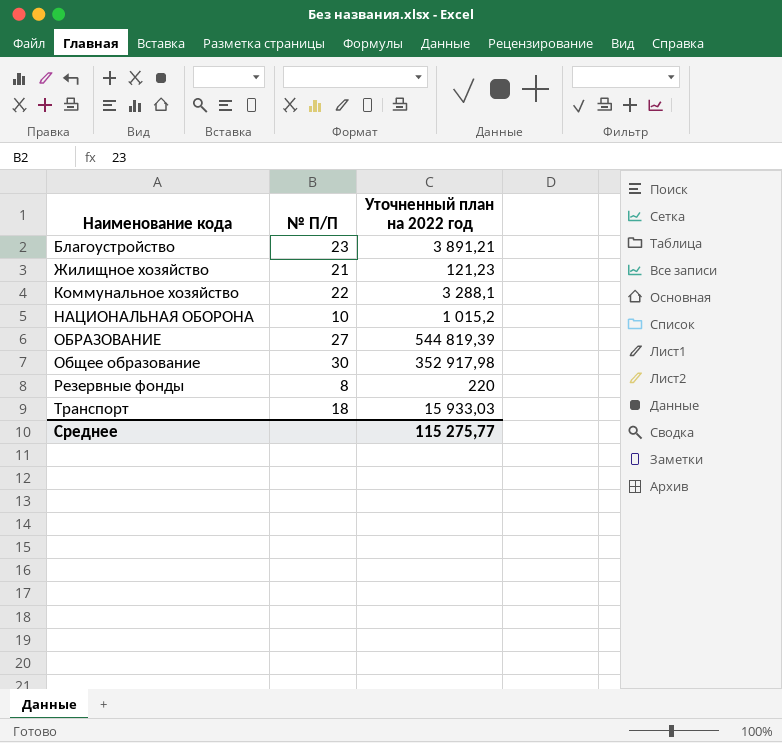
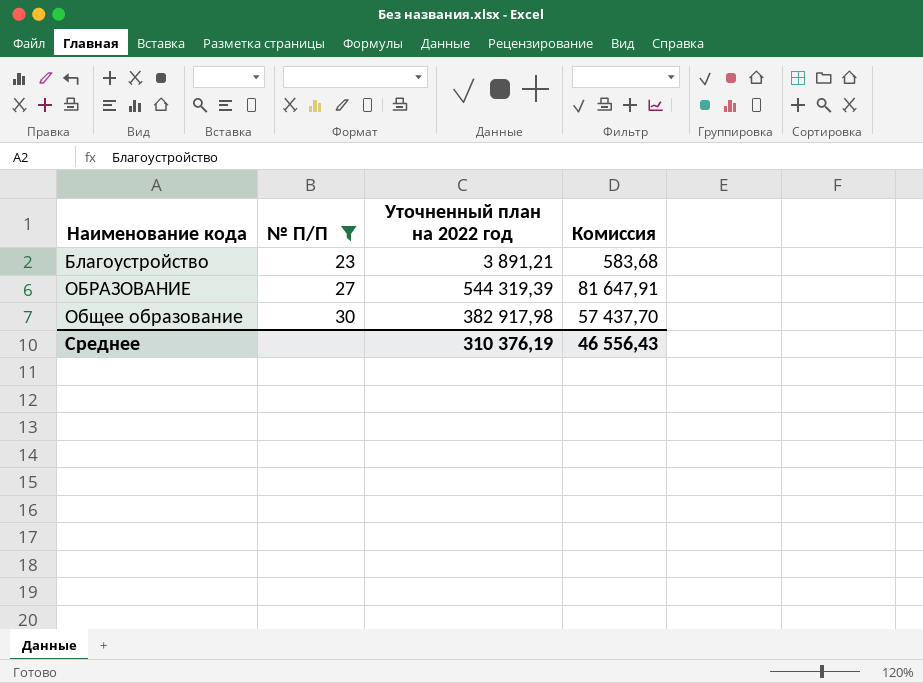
filter: none -> № П/П >= 23
column Комиссия | formula: none -> [Уточненный план на 2022 год] * 0,15
ОБРАЗОВАНИЕ | Уточненный план на 2022 год: 544 819,39 -> 544 319,39
Общее образование | Уточненный план на 2022 год: 352 917,98 -> 382 917,98
Среднее | Уточненный план на 2022 год: 115 275,77 -> 310 376,19

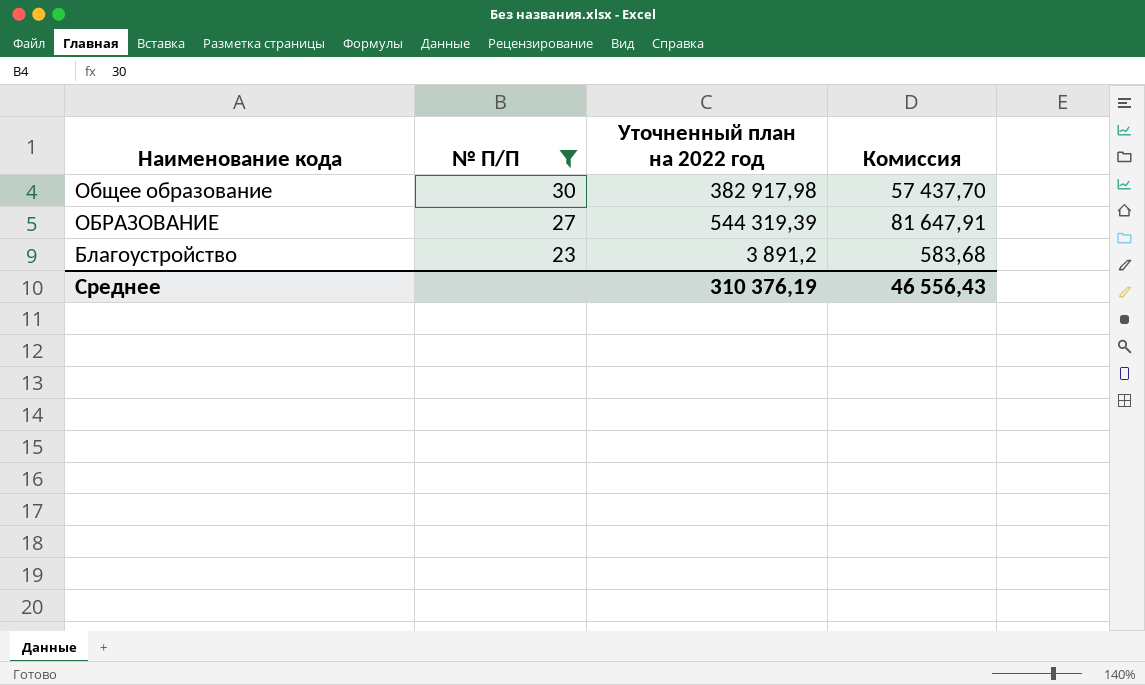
row order: Наименование кода ascending -> Наименование кода descending
Благоустройство | Уточненный план на 2022 год: 3 891,21 -> 3 891,2

